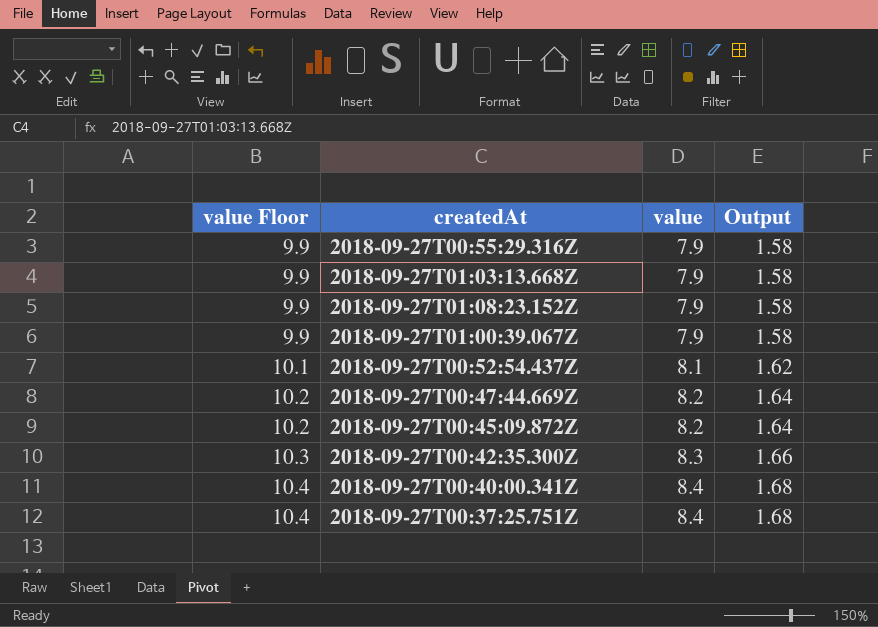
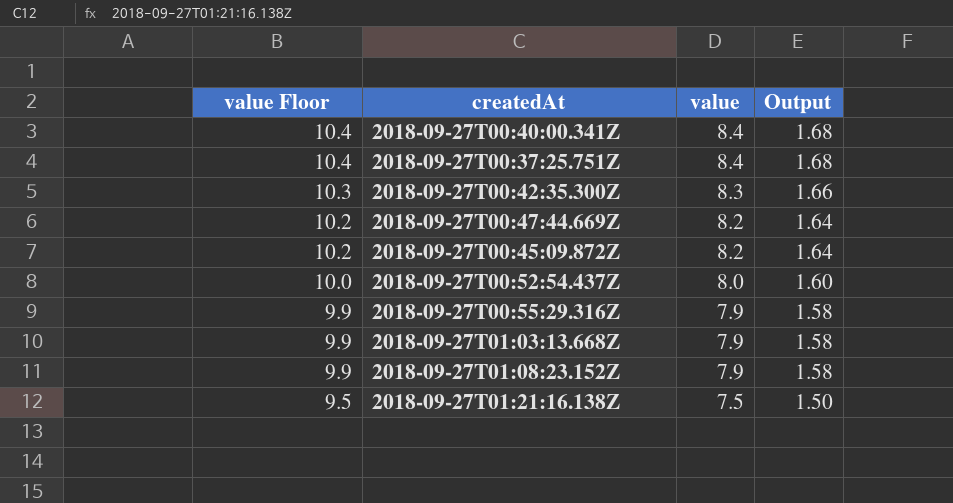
row order: value Floor ascending -> value Floor descending
row 2018-09-27T01:00:39.067Z: 9.9 | 7.9 | 1.58 -> none
2018-09-27T00:52:54.437Z | value Floor: 10.1 -> 10.0
2018-09-27T00:52:54.437Z | value: 8.1 -> 8.0
2018-09-27T00:52:54.437Z | Output: 1.62 -> 1.60
row 2018-09-27T01:21:16.138Z: none -> 9.5 | 7.5 | 1.50

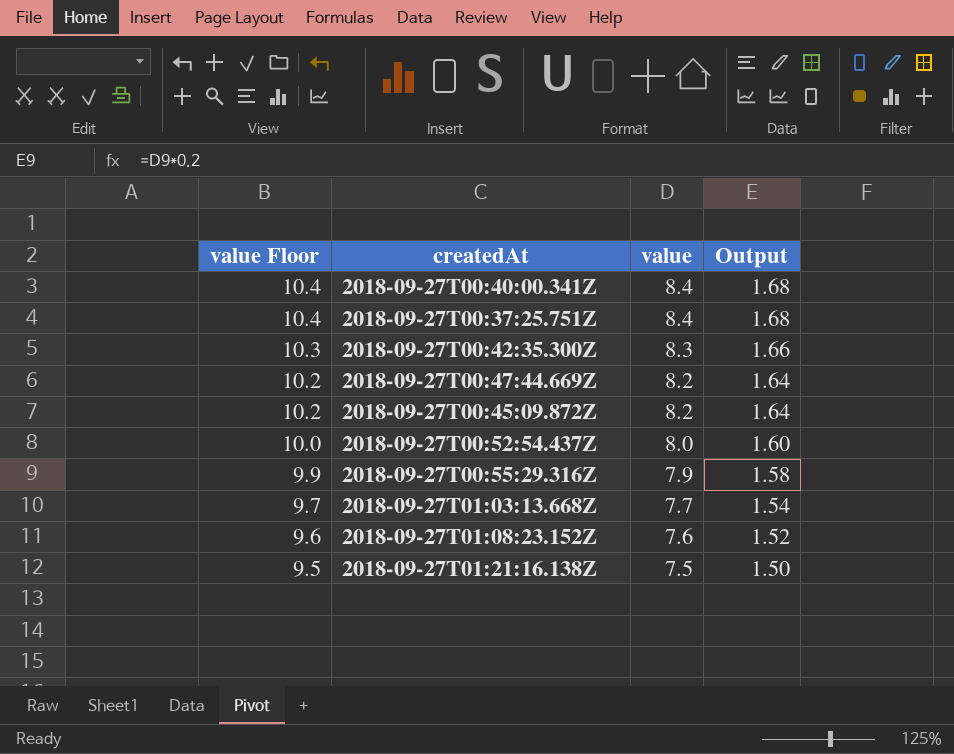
2018-09-27T01:03:13.668Z | value Floor: 9.9 -> 9.7
2018-09-27T01:03:13.668Z | value: 7.9 -> 7.7
2018-09-27T01:03:13.668Z | Output: 1.58 -> 1.54
2018-09-27T01:08:23.152Z | value Floor: 9.9 -> 9.6
2018-09-27T01:08:23.152Z | value: 7.9 -> 7.6
2018-09-27T01:08:23.152Z | Output: 1.58 -> 1.52

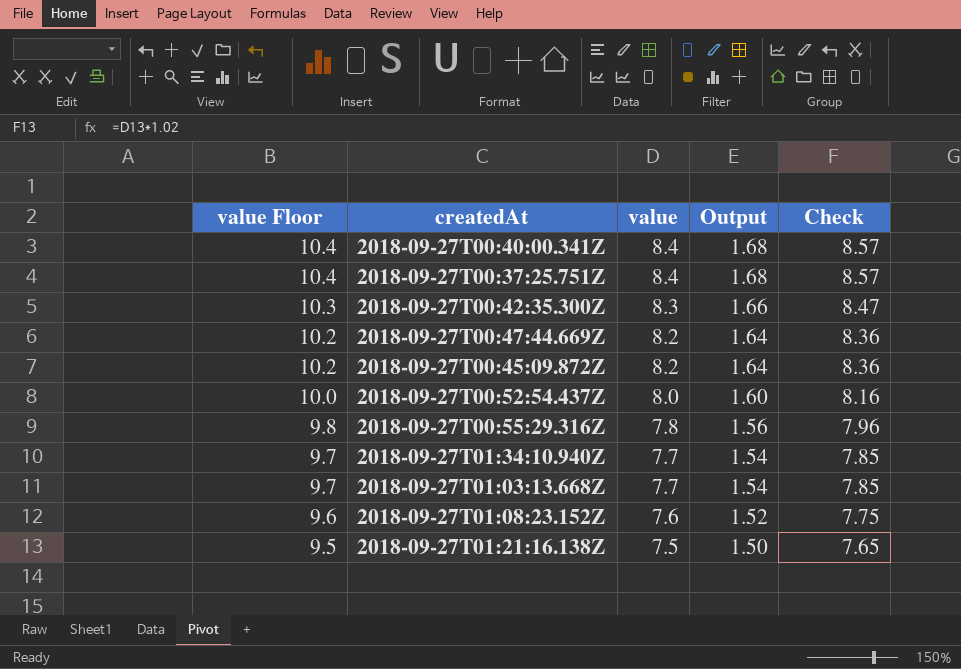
column Check | formula: none -> [value] * 1.02
2018-09-27T00:55:29.316Z | value Floor: 9.9 -> 9.8
2018-09-27T00:55:29.316Z | value: 7.9 -> 7.8
2018-09-27T00:55:29.316Z | Output: 1.58 -> 1.56
row 2018-09-27T01:34:10.940Z: none -> 9.7 | 7.7 | 1.54 | 7.85

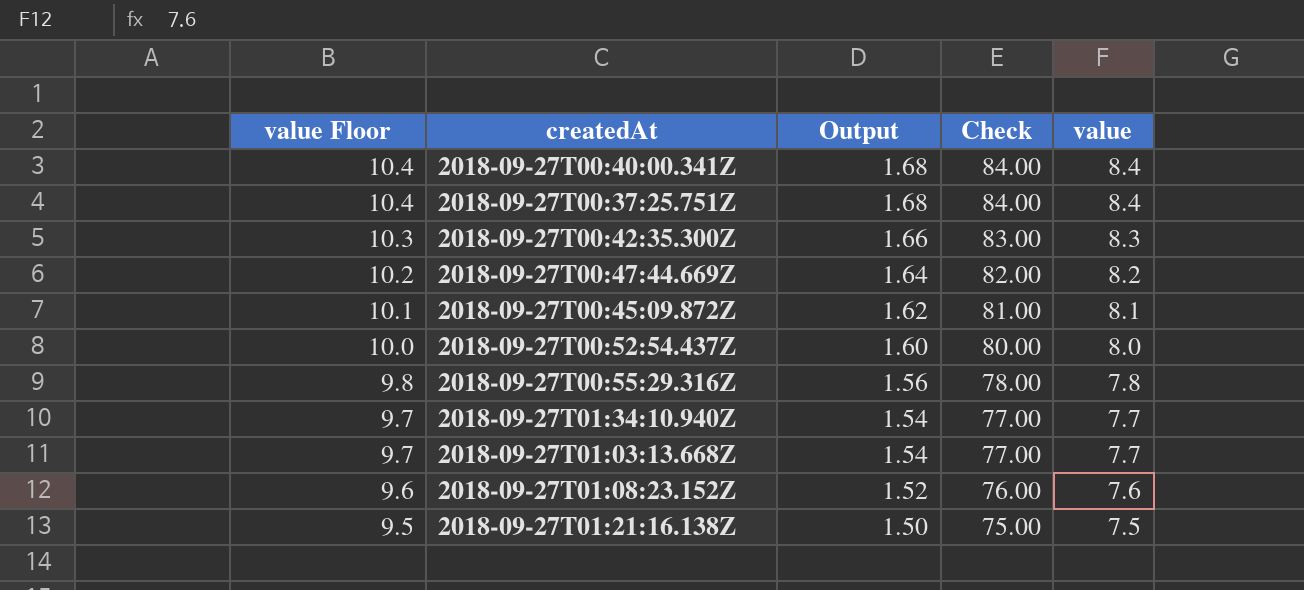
column Check | formula: [value] * 1.02 -> [value] * 10
column value | position: 3 -> 5
2018-09-27T00:45:09.872Z | value Floor: 10.2 -> 10.1
2018-09-27T00:45:09.872Z | Output: 1.64 -> 1.62
2018-09-27T00:45:09.872Z | value: 8.2 -> 8.1

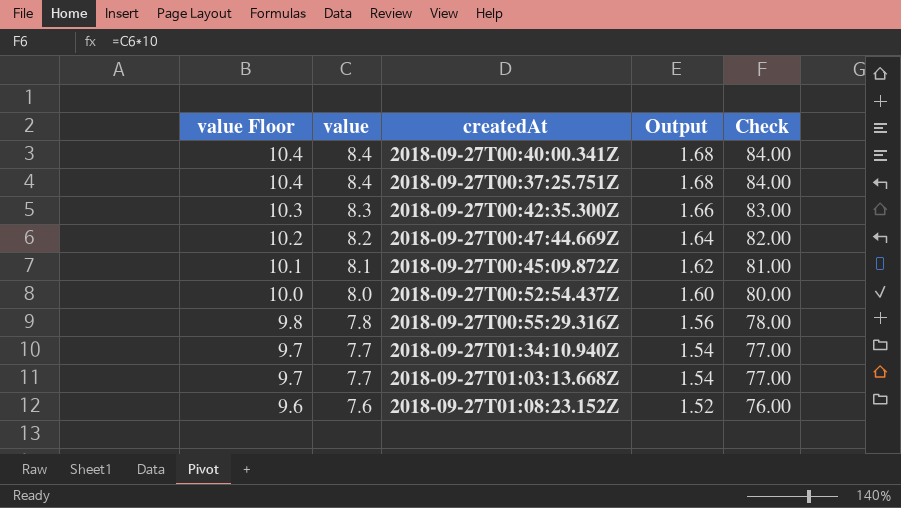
column value | position: 5 -> 2
row 2018-09-27T01:21:16.138Z: 9.5 | 1.50 | 75.00 | 7.5 -> none

